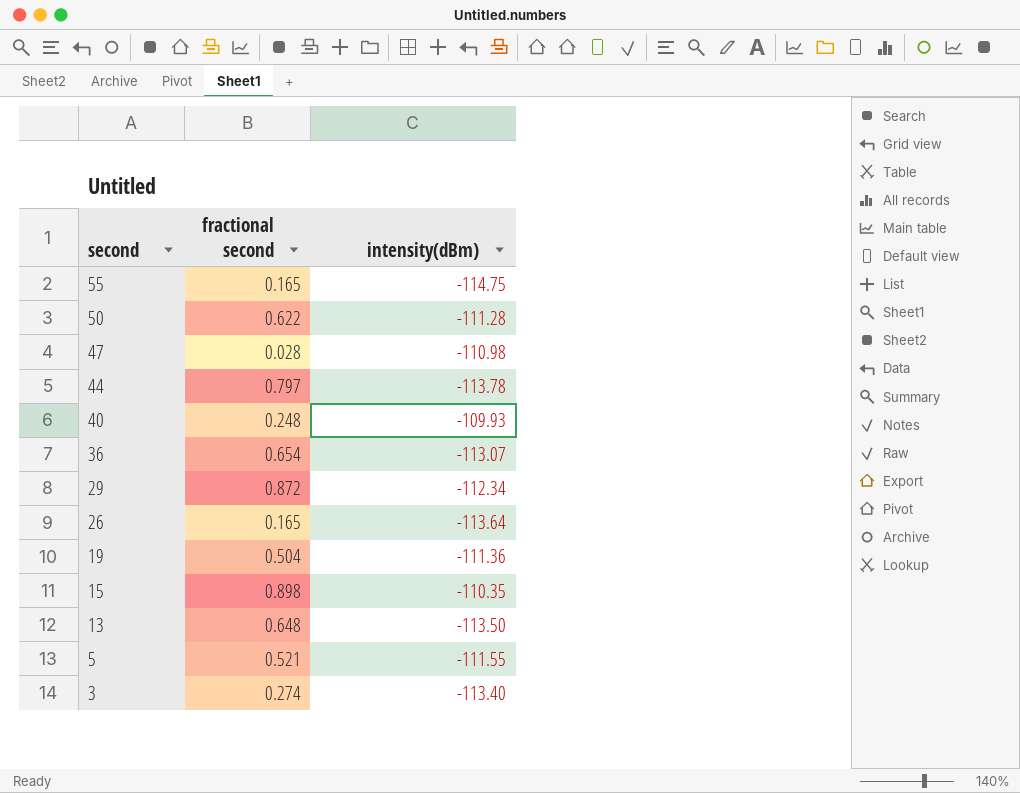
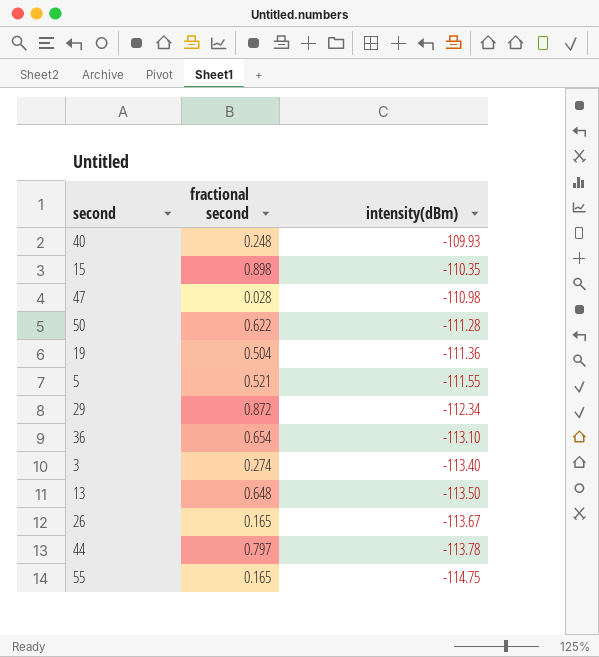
row order: second descending -> intensity(dBm) descending
36 | intensity(dBm): -113.07 -> -113.10
26 | intensity(dBm): -113.64 -> -113.67

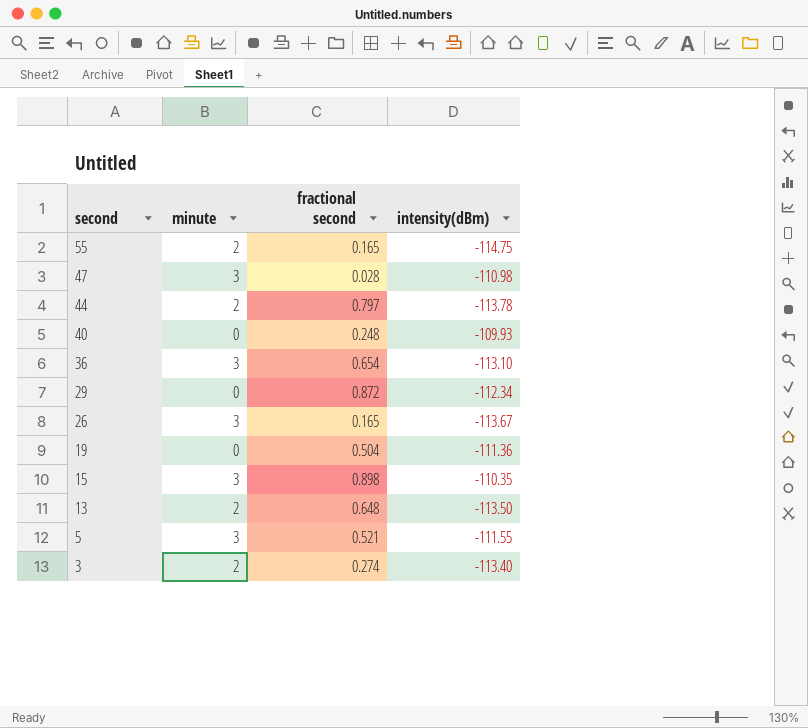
row order: intensity(dBm) descending -> second descending
column minute | position: none -> 2
row 50: 0.622 | -111.28 -> none

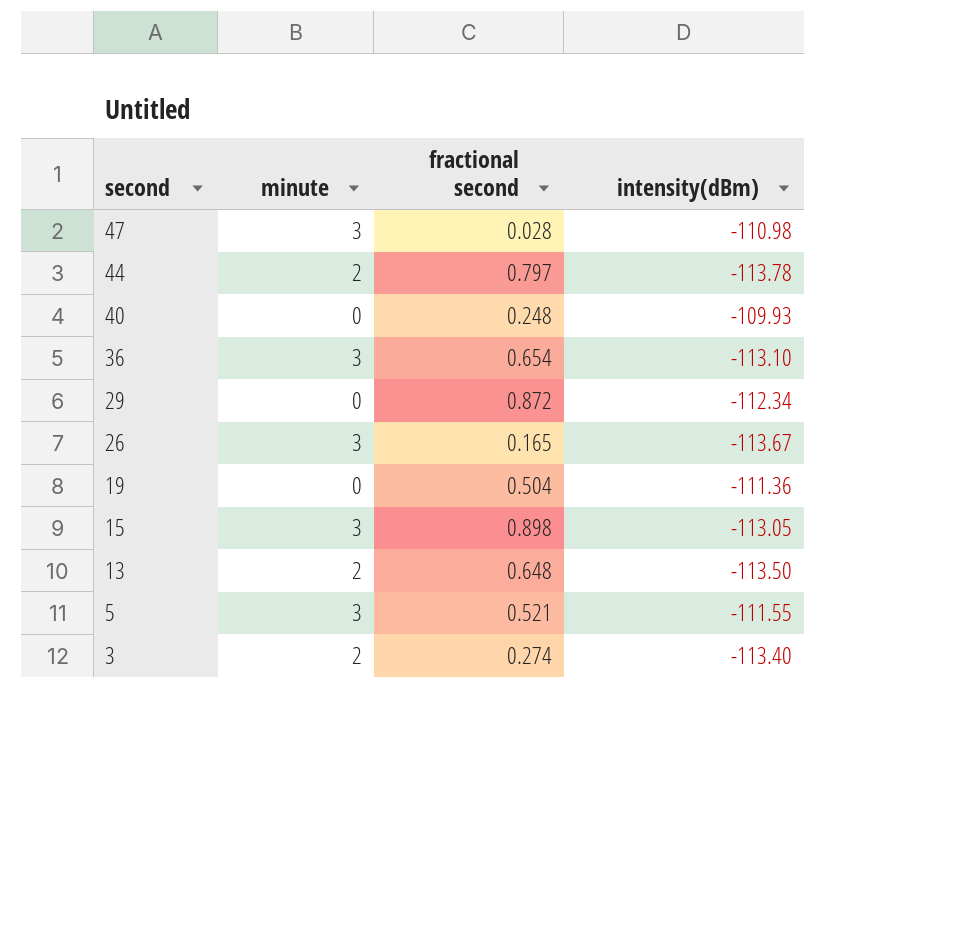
row 55: 2 | 0.165 | -114.75 -> none
15 | intensity(dBm): -110.35 -> -113.05

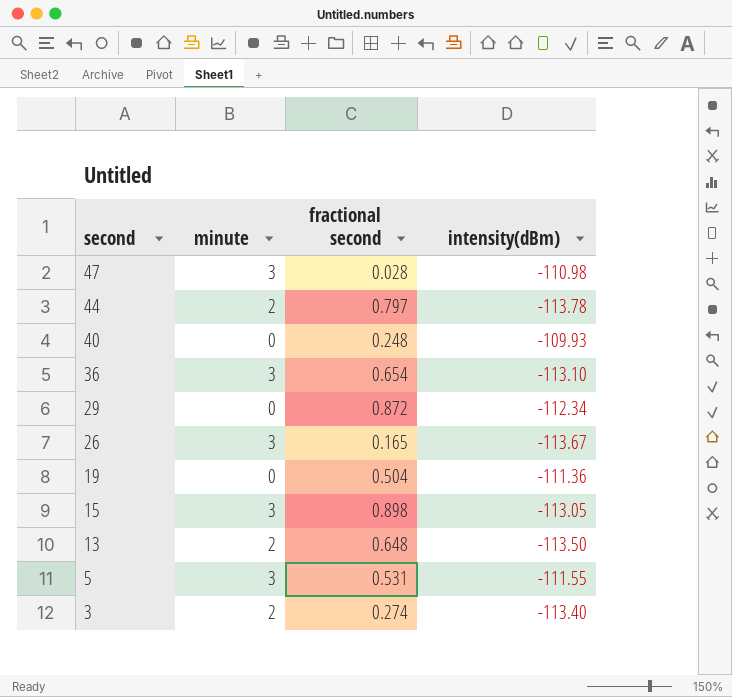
5 | fractional second: 0.521 -> 0.531

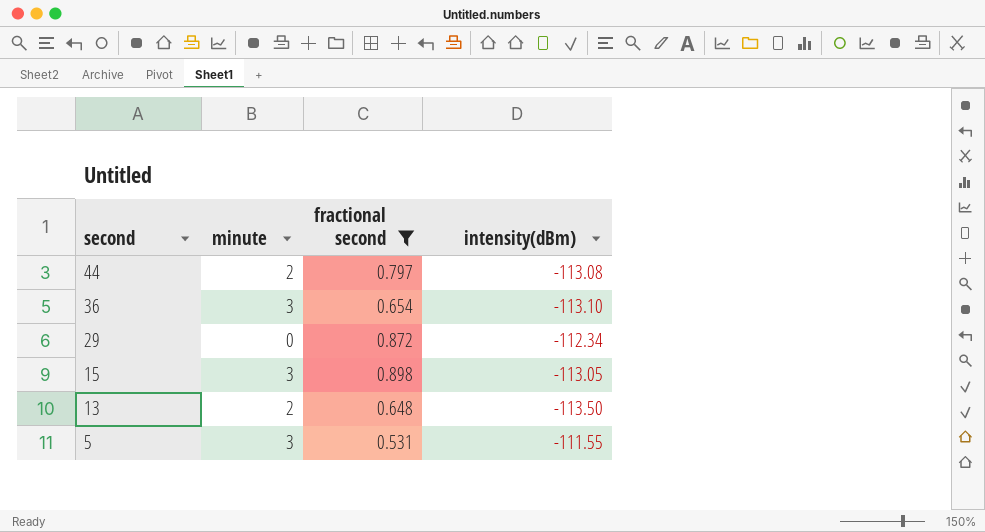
filter: none -> fractional second >= 0.531
44 | intensity(dBm): -113.78 -> -113.08

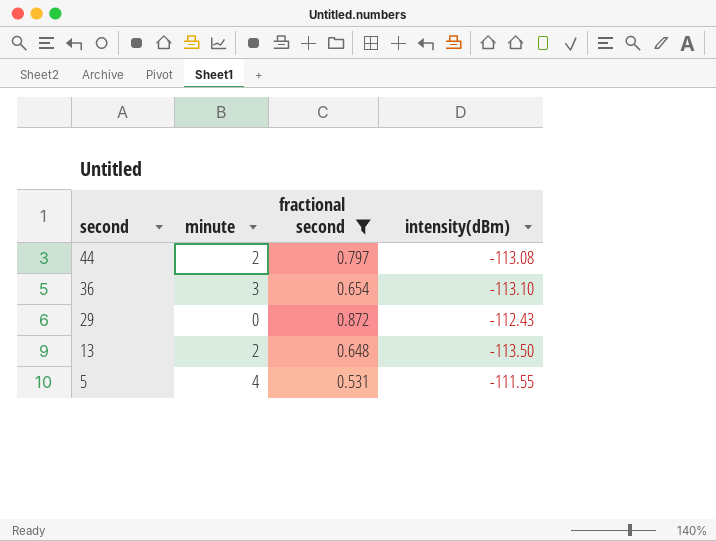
row 15: 3 | 0.898 | -113.05 -> none
29 | intensity(dBm): -112.34 -> -112.43
5 | minute: 3 -> 4

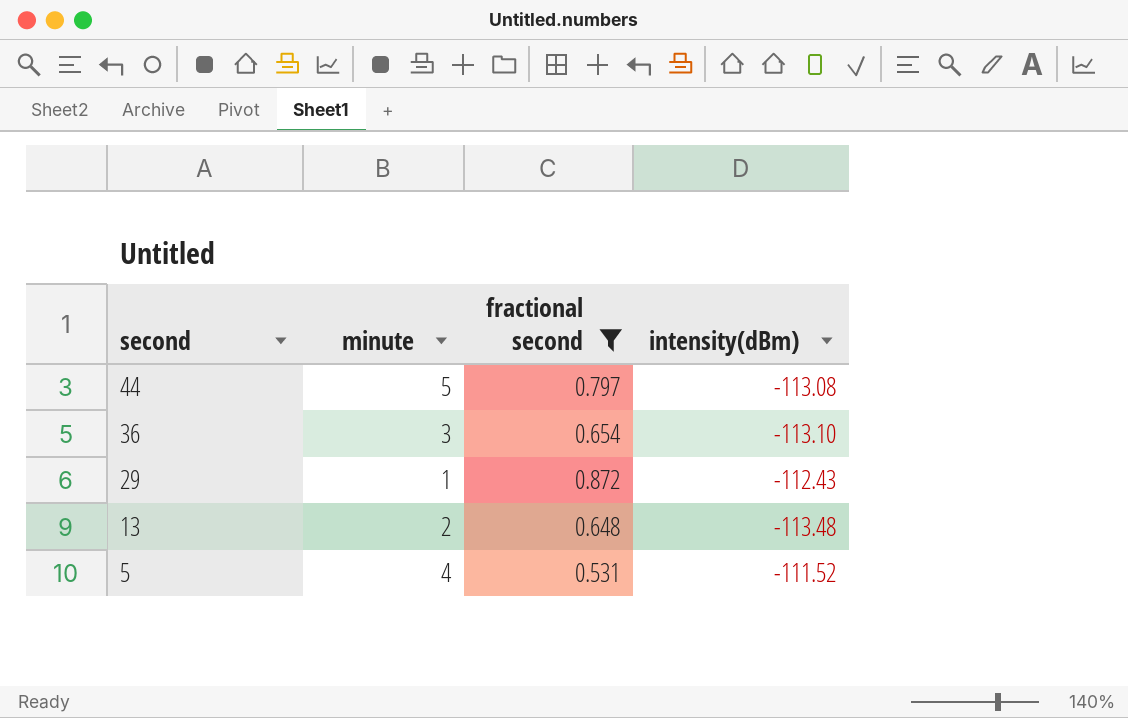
44 | minute: 2 -> 5
29 | minute: 0 -> 1
13 | intensity(dBm): -113.50 -> -113.48
5 | intensity(dBm): -111.55 -> -111.52

